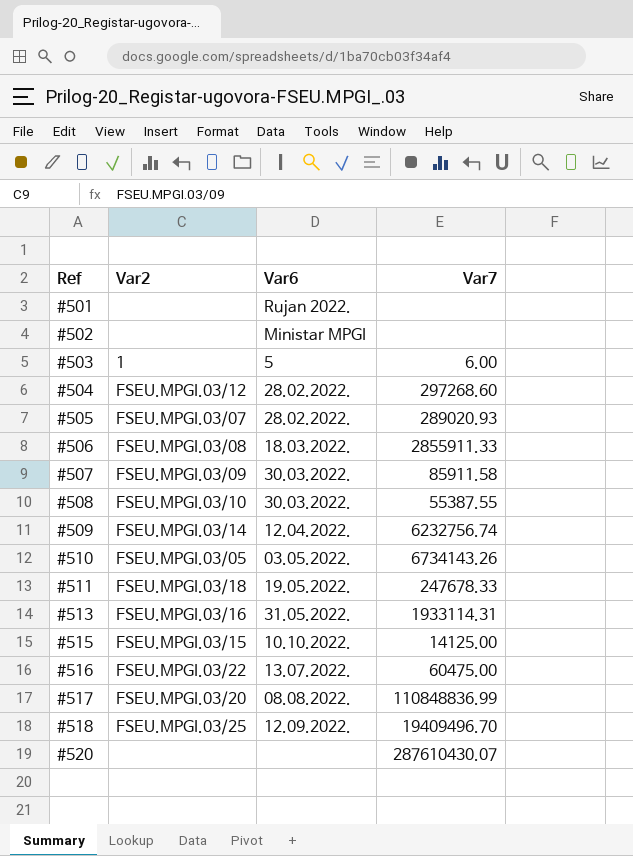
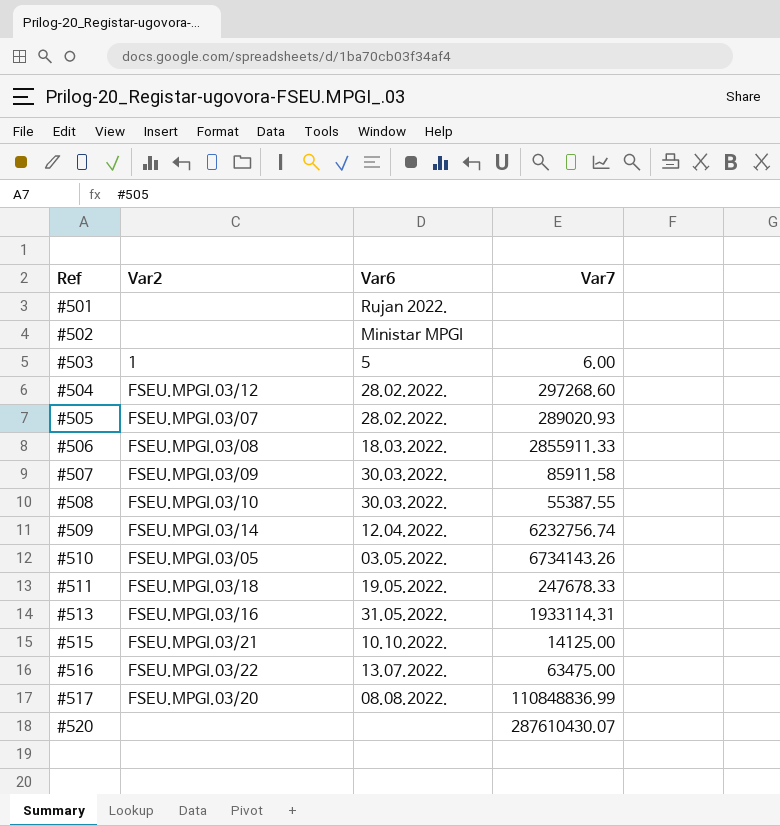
row #518: FSEU.MPGI.03/25 | 12.09.2022. | 19409496.70 -> none
#515 | Var2: FSEU.MPGI.03/15 -> FSEU.MPGI.03/21
#516 | Var7: 60475.00 -> 63475.00

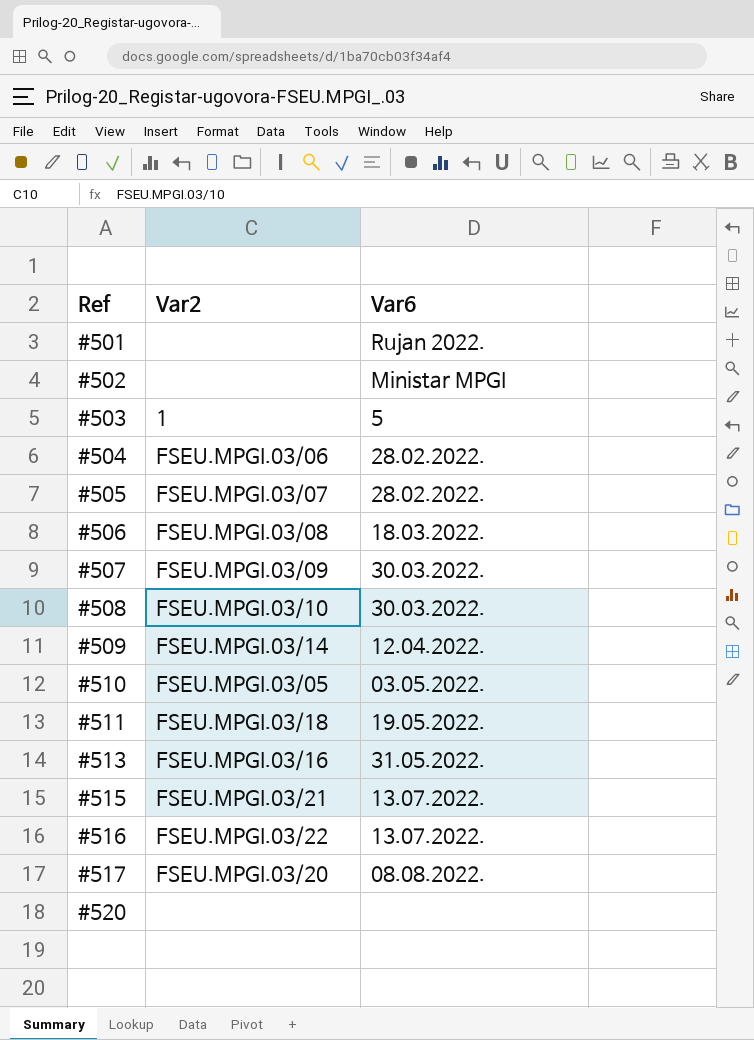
column Var7 | position: 4 -> none
#504 | Var2: FSEU.MPGI.03/12 -> FSEU.MPGI.03/06
#515 | Var6: 10.10.2022. -> 13.07.2022.

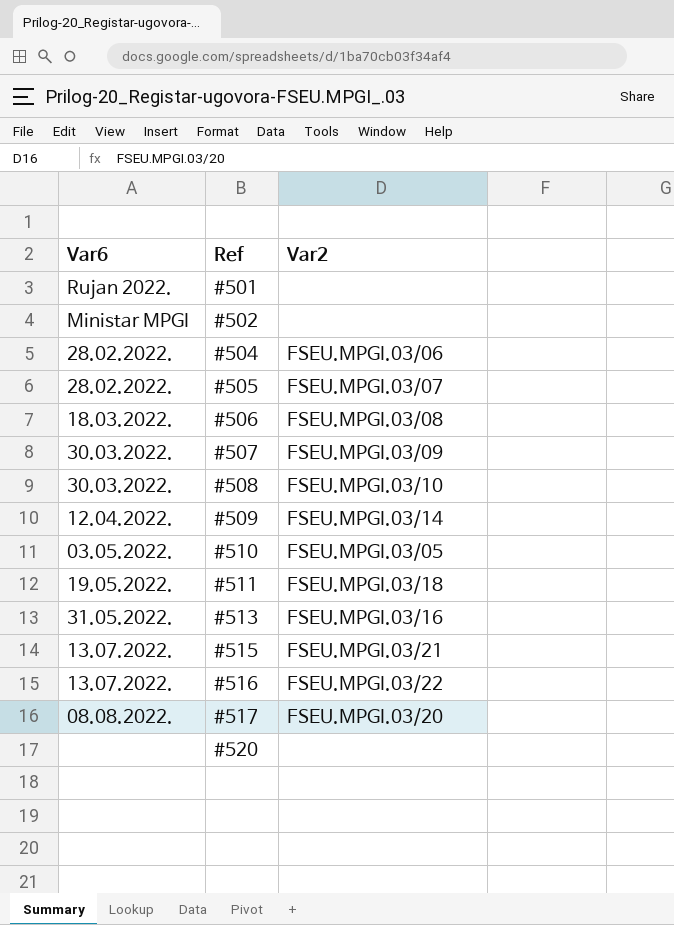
column Var6 | position: 3 -> 1
row #503: 1 | 5 -> none

